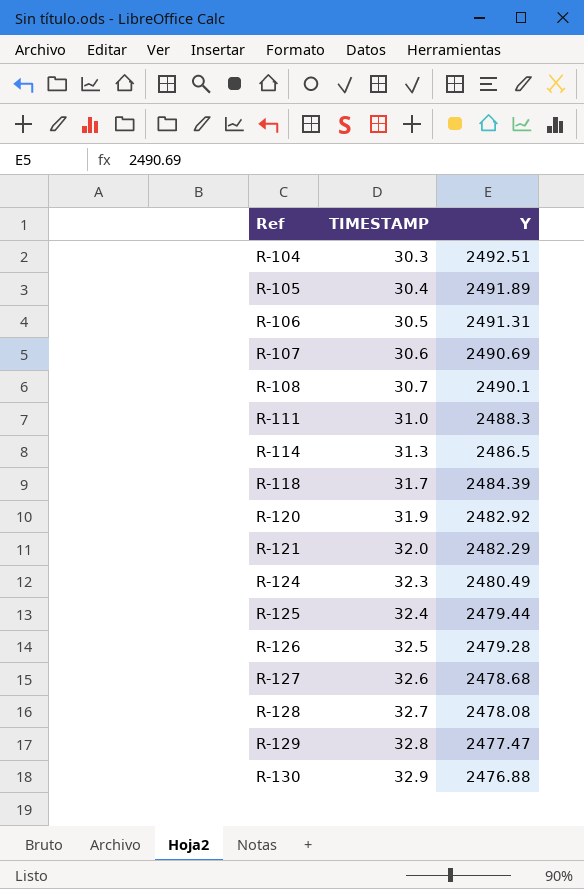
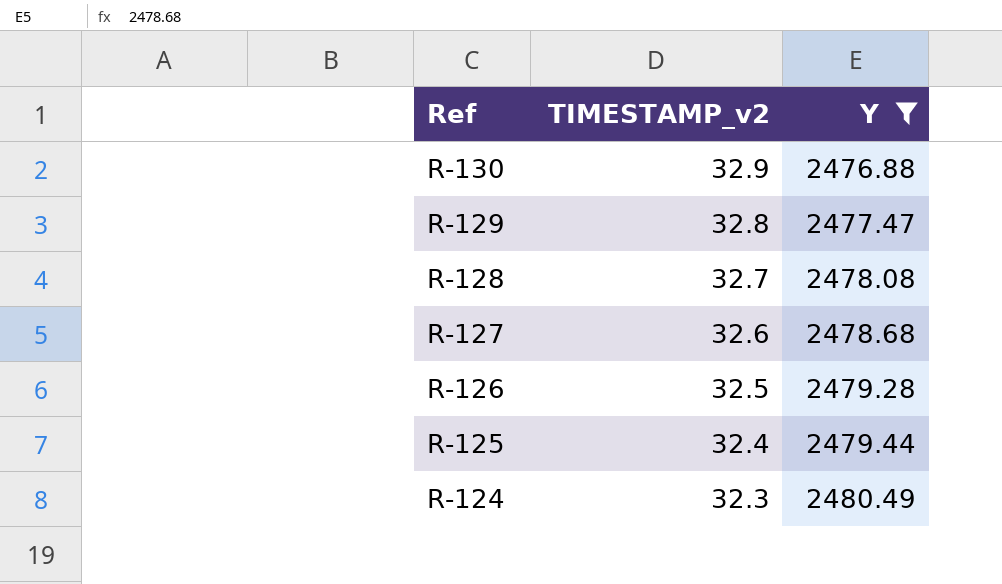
filter: none -> Y <= 2480.49
row order: Ref ascending -> Ref descending
column name: TIMESTAMP -> TIMESTAMP_v2

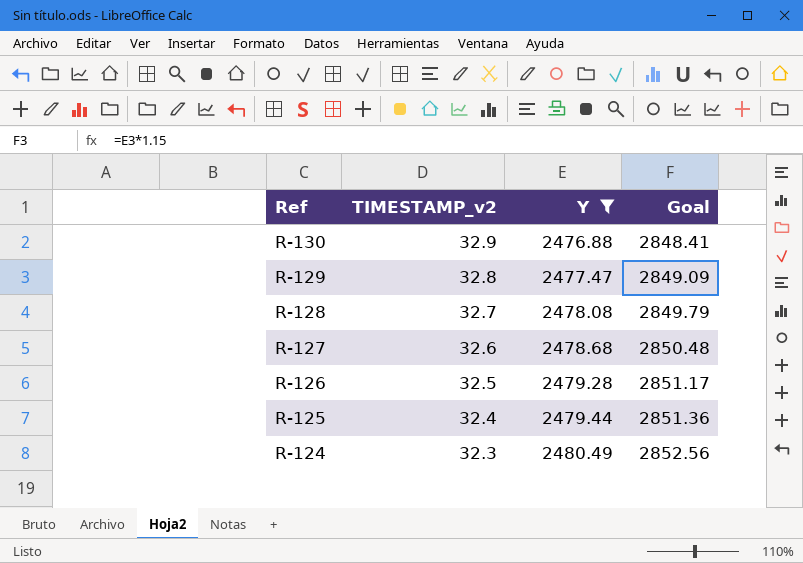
column Goal | formula: none -> [Y] * 1.15

